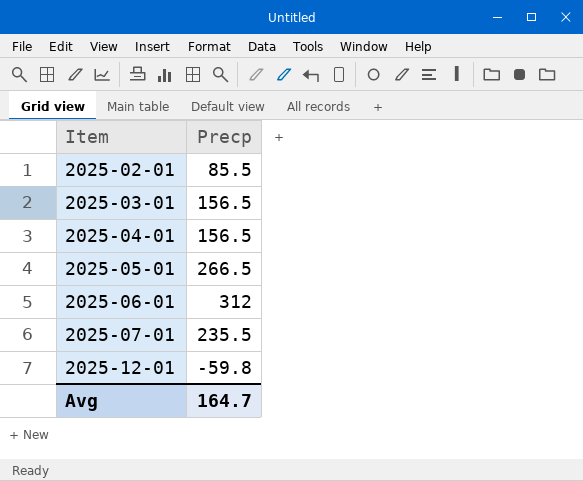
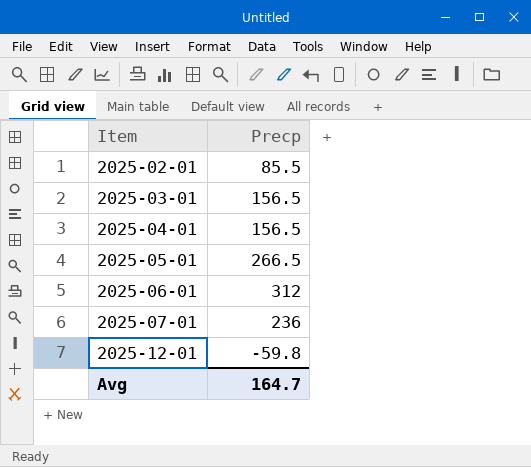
2025-07-01 | Precp: 235.5 -> 236

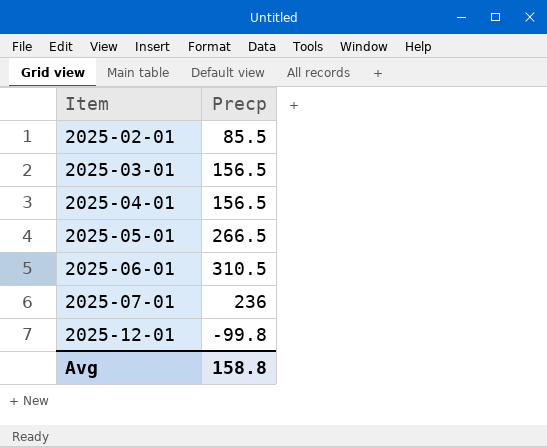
2025-06-01 | Precp: 312 -> 310.5
2025-12-01 | Precp: -59.8 -> -99.8
Avg | Precp: 164.7 -> 158.8

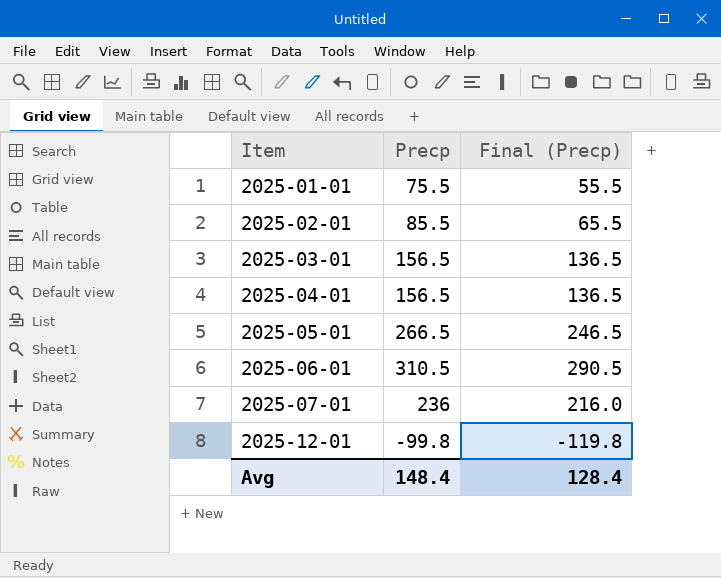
column Final (Precp) | formula: none -> [Precp] - 20
row 2025-01-01: none -> 75.5 | 55.5
Avg | Precp: 158.8 -> 148.4

